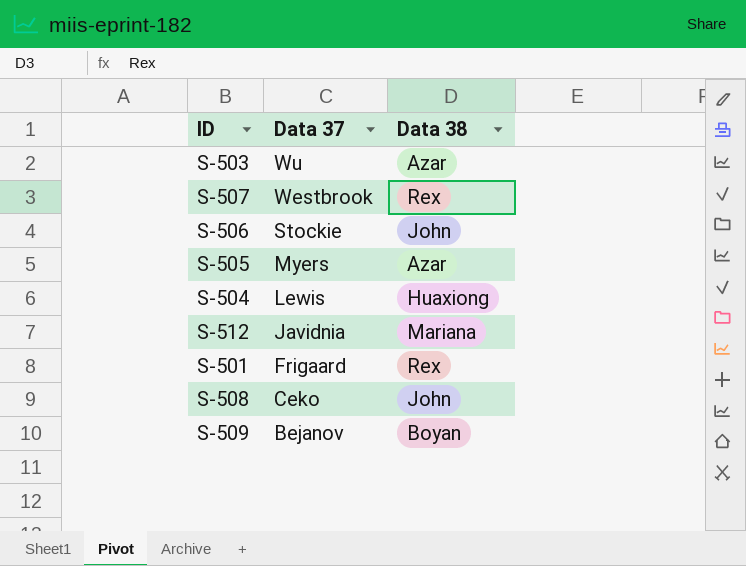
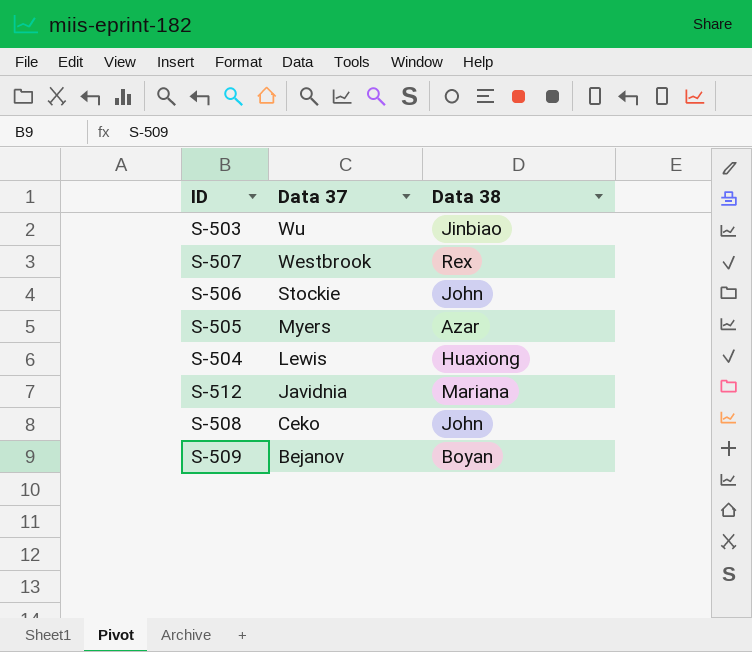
row S-501: Frigaard | Rex -> none
S-503 | Data 38: Azar -> Jinbiao

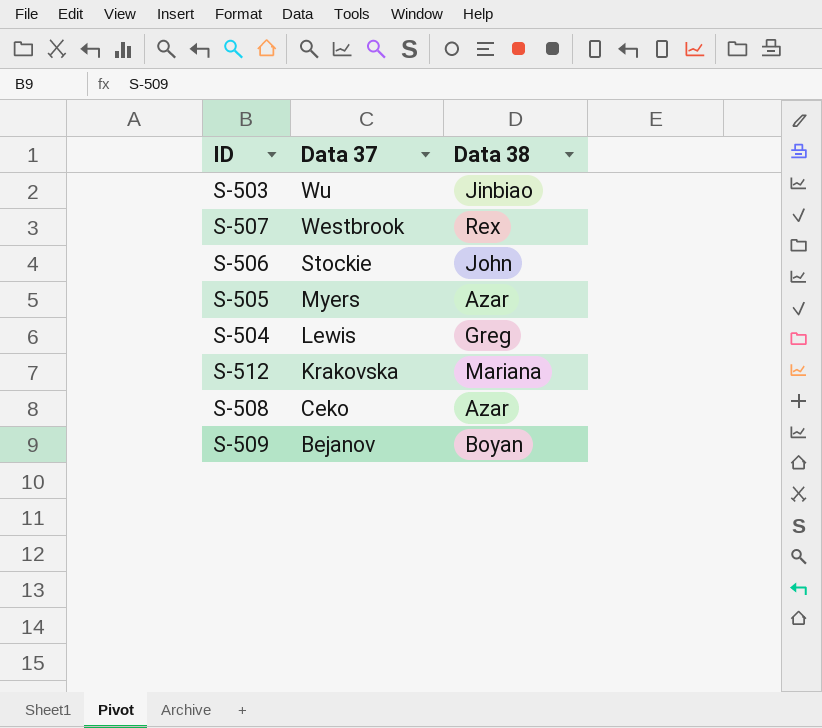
S-504 | Data 38: Huaxiong -> Greg
S-512 | Data 37: Javidnia -> Krakovska
S-508 | Data 38: John -> Azar

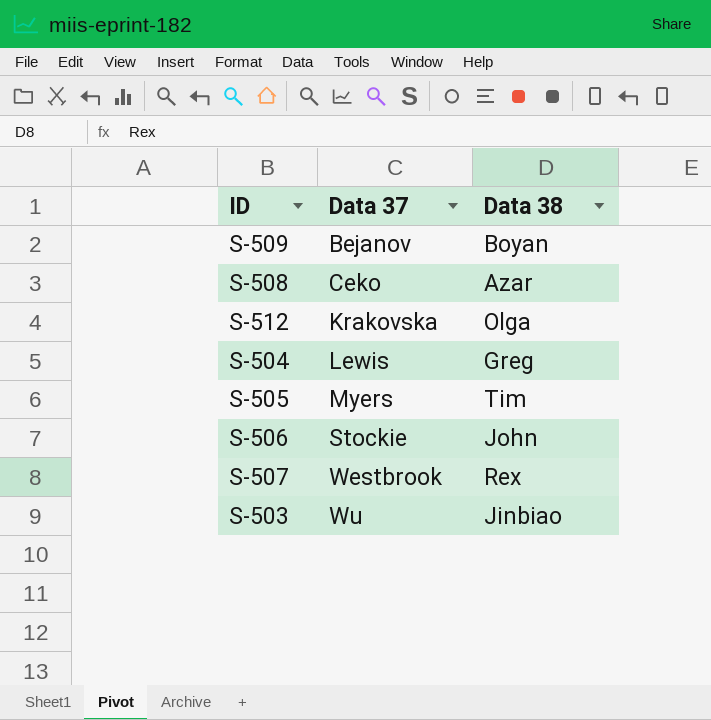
row order: Data 37 descending -> Data 37 ascending
S-512 | Data 38: Mariana -> Olga
S-505 | Data 38: Azar -> Tim

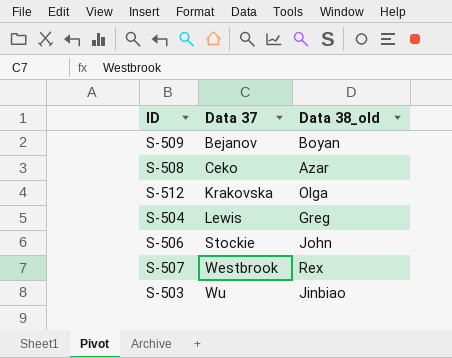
column name: Data 38 -> Data 38_old
row S-505: Myers | Tim -> none

